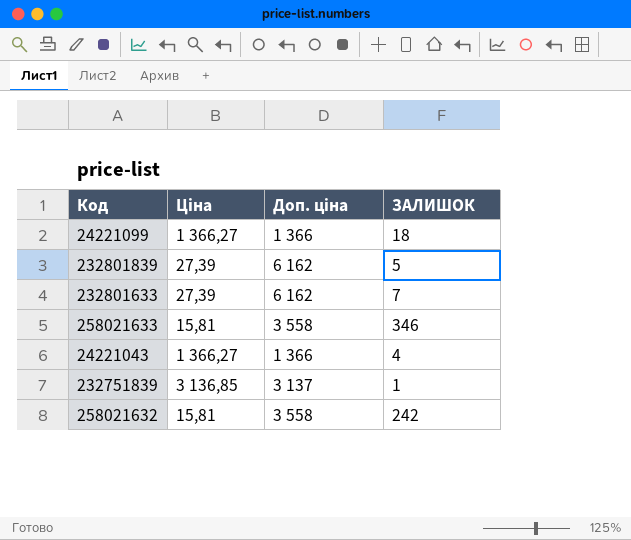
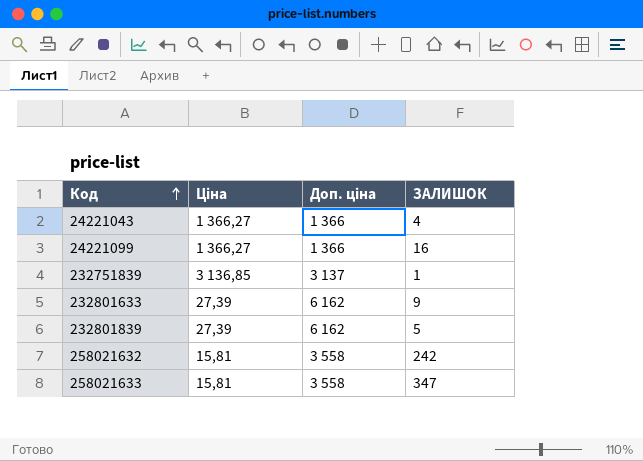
row order: none -> Код ascending
24221099 | ЗАЛИШОК: 18 -> 16
232801633 | ЗАЛИШОК: 7 -> 9
258021633 | ЗАЛИШОК: 346 -> 347

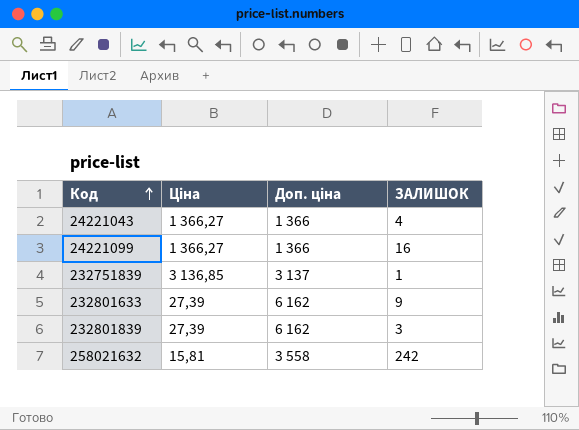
row 258021633: 15,81 | 3 558 | 347 -> none
232801839 | ЗАЛИШОК: 5 -> 3

